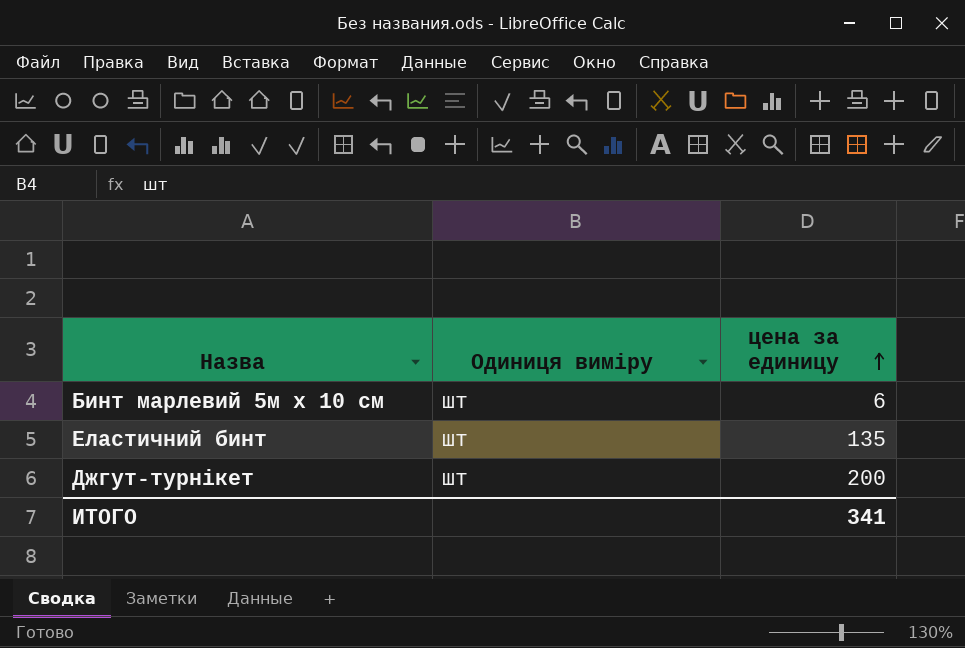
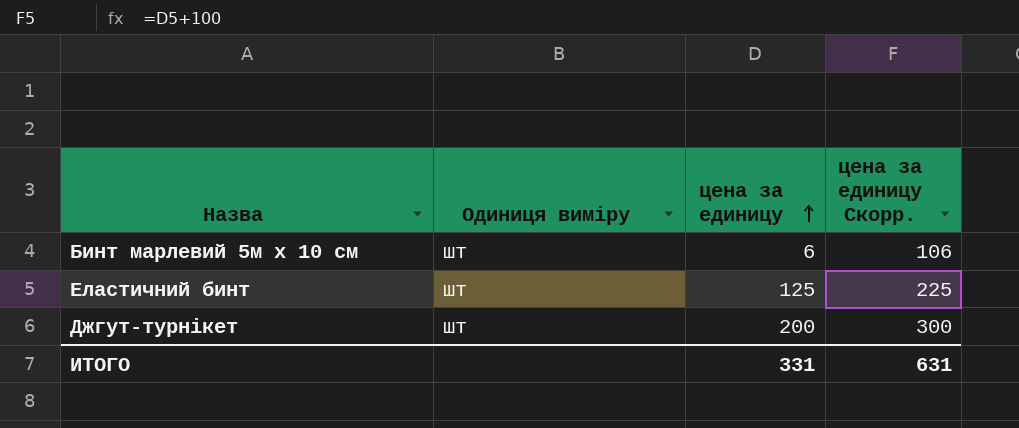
column цена за единицу Скорр. | formula: none -> [цена за единицу] + 100
Еластичний бинт | цена за единицу: 135 -> 125
ИТОГО | цена за единицу: 341 -> 331

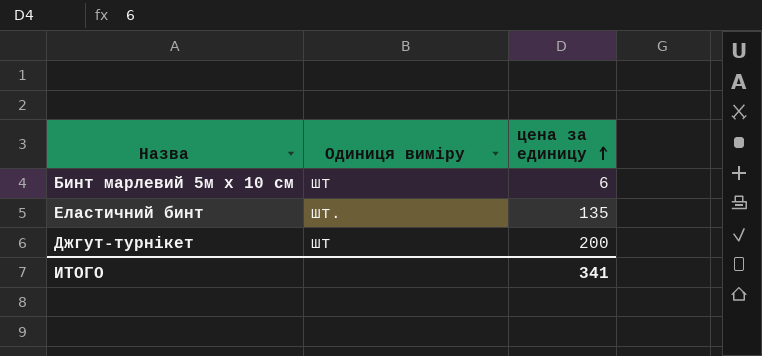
column цена за единицу Скорр. | formula: [цена за единицу] + 100 -> none
Еластичний бинт | Одиниця виміру: шт -> шт.
Еластичний бинт | цена за единицу: 125 -> 135
ИТОГО | цена за единицу: 331 -> 341

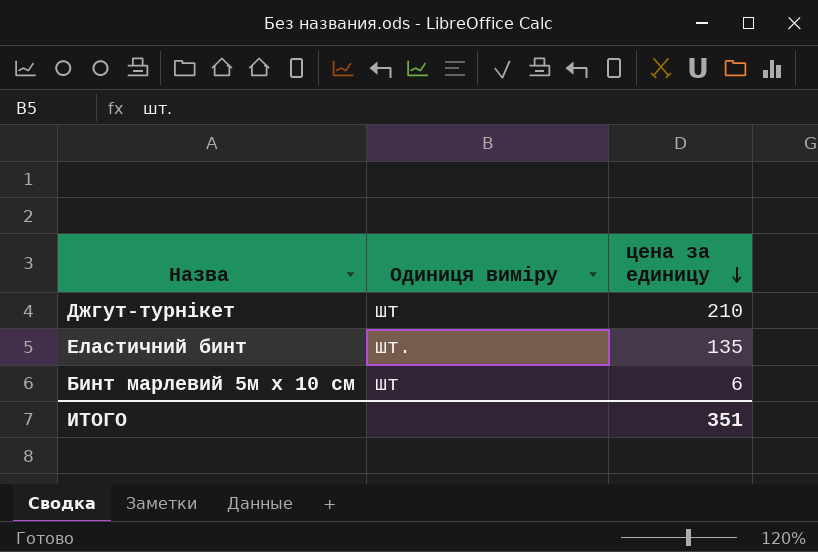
row order: цена за единицу ascending -> цена за единицу descending
Джгут-турнікет | цена за единицу: 200 -> 210
ИТОГО | цена за единицу: 341 -> 351

